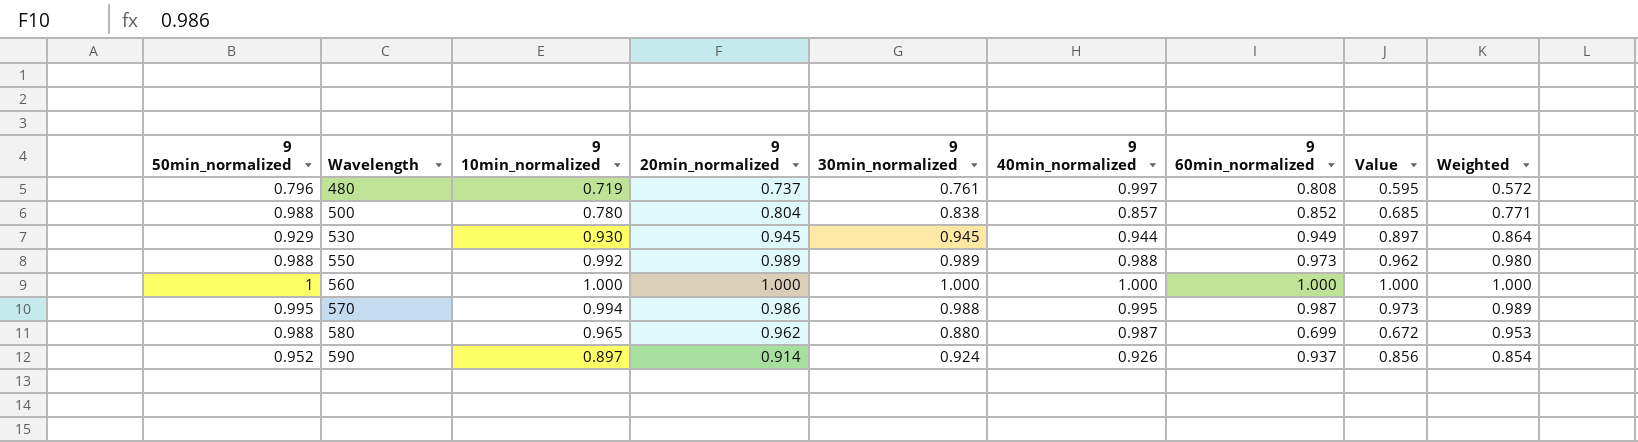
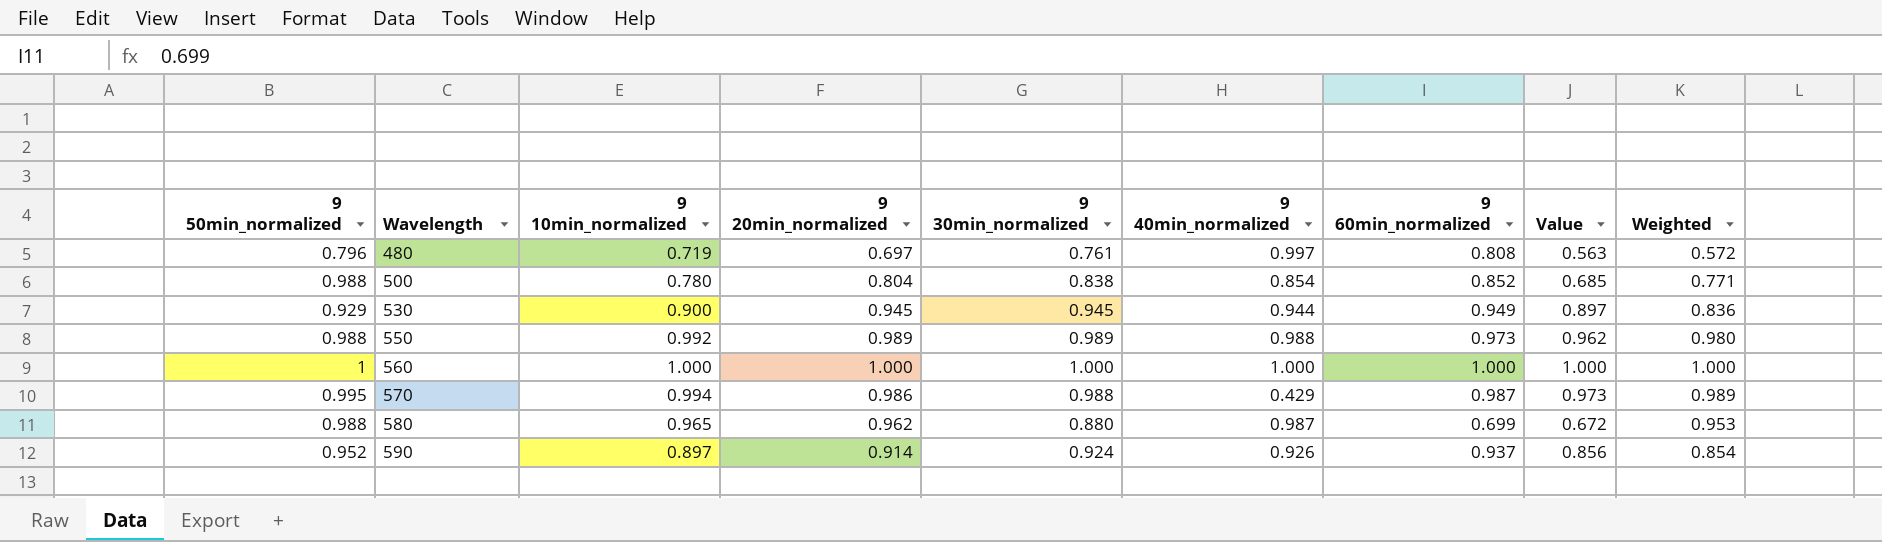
480 | 9 20min_normalized: 0.737 -> 0.697
480 | Value: 0.595 -> 0.563
500 | 9 40min_normalized: 0.857 -> 0.854
530 | 9 10min_normalized: 0.930 -> 0.900
530 | Weighted: 0.864 -> 0.836
570 | 9 40min_normalized: 0.995 -> 0.429

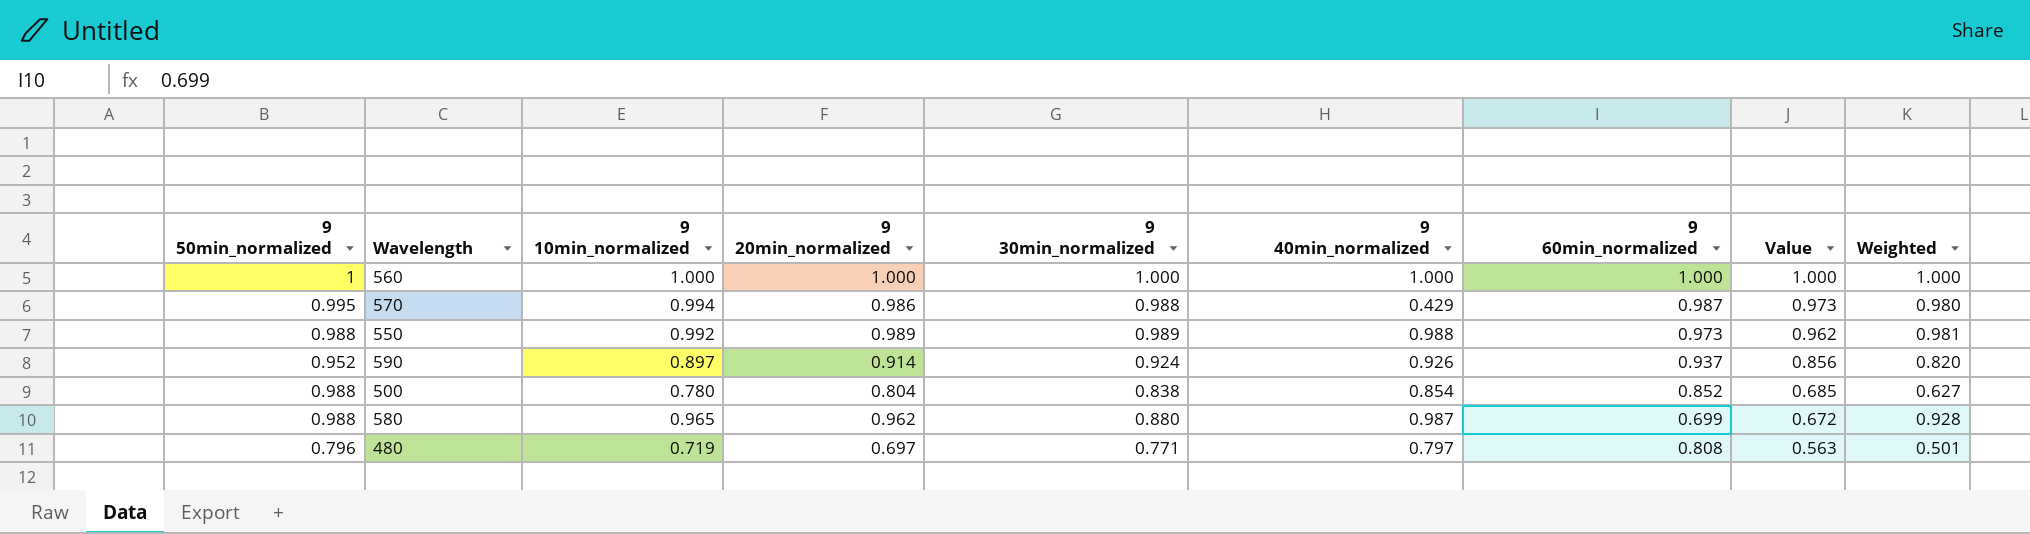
row order: Wavelength ascending -> Value descending
column Weighted | formula: [9 50min_normalized] * [9 10min_normalized] -> [9 10min_normalized] * [9 20min_normalized]
row 530: 0.929 | 0.900 | 0.945 | 0.945 | 0.944 | 0.949 | 0.897 | 0.836 -> none
480 | 9 30min_normalized: 0.761 -> 0.771
480 | 9 40min_normalized: 0.997 -> 0.797

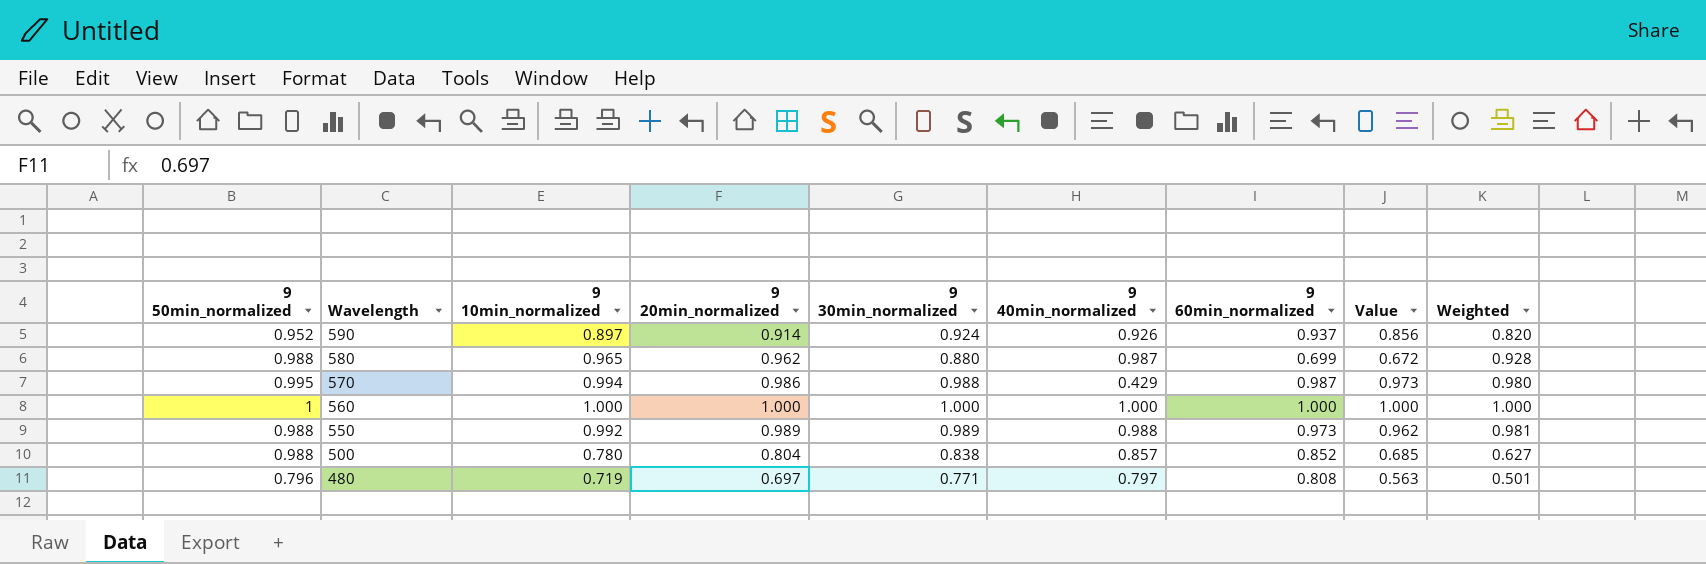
row order: Value descending -> Wavelength descending
500 | 9 40min_normalized: 0.854 -> 0.857

